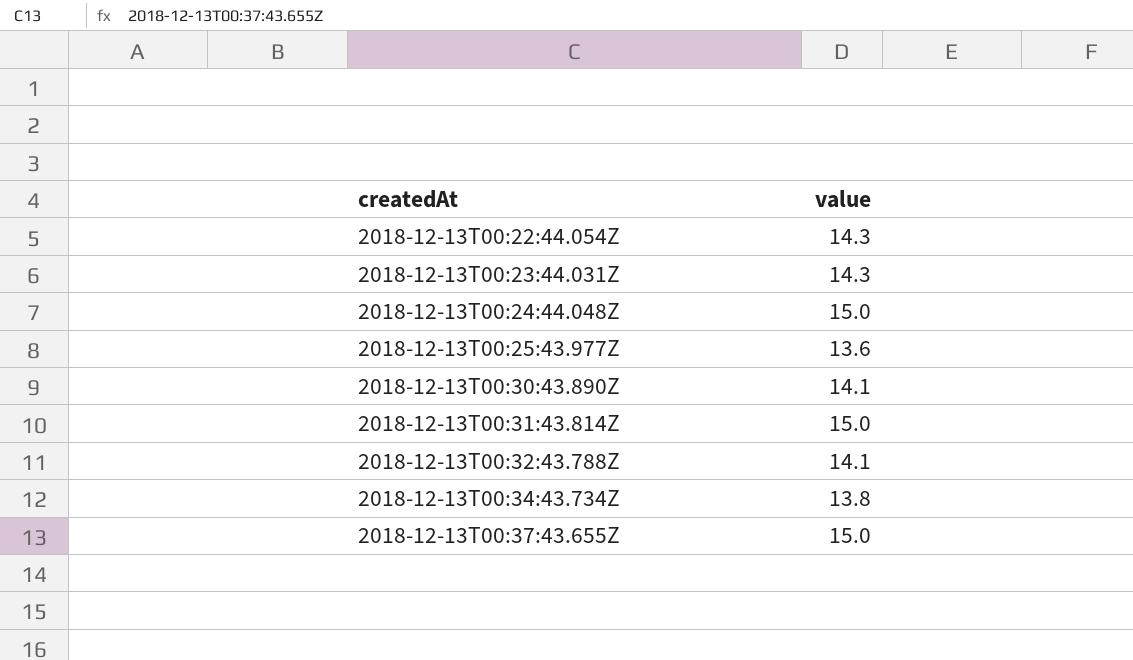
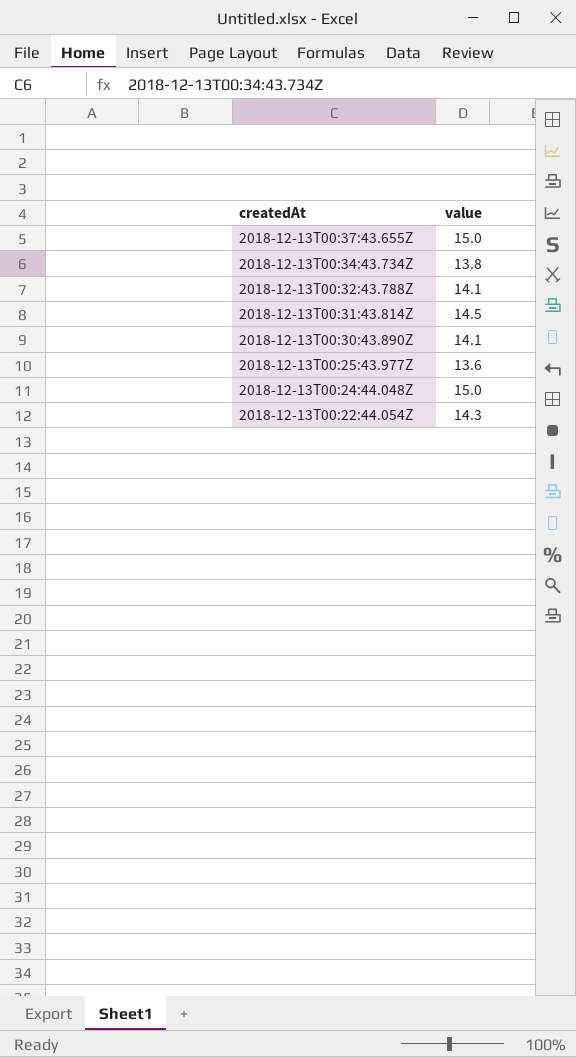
row order: createdAt ascending -> createdAt descending
row 2018-12-13T00:23:44.031Z: 14.3 -> none
2018-12-13T00:31:43.814Z | value: 15.0 -> 14.5

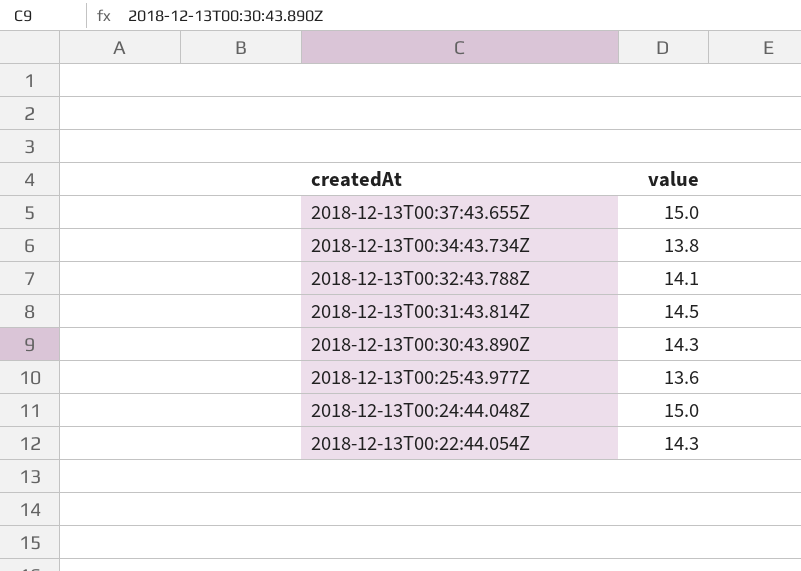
2018-12-13T00:30:43.890Z | value: 14.1 -> 14.3

